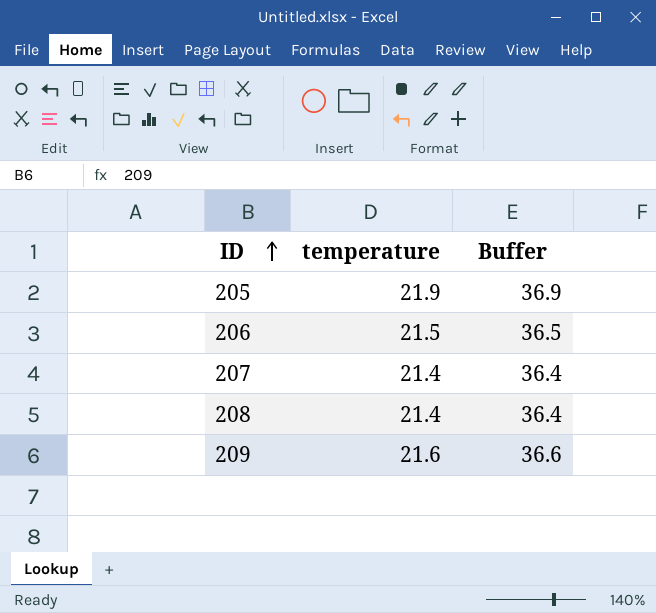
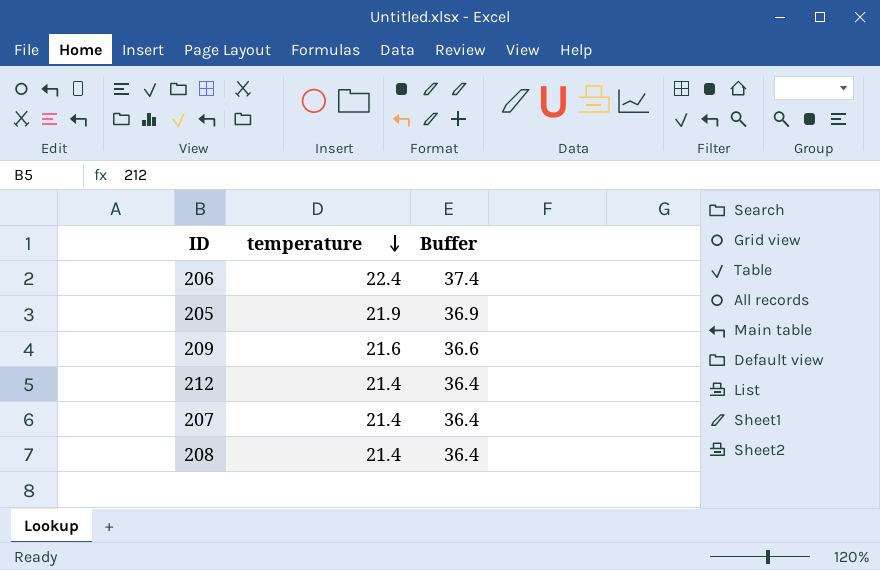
row order: ID ascending -> temperature descending
206 | temperature: 21.5 -> 22.4
206 | Buffer: 36.5 -> 37.4
row 212: none -> 21.4 | 36.4

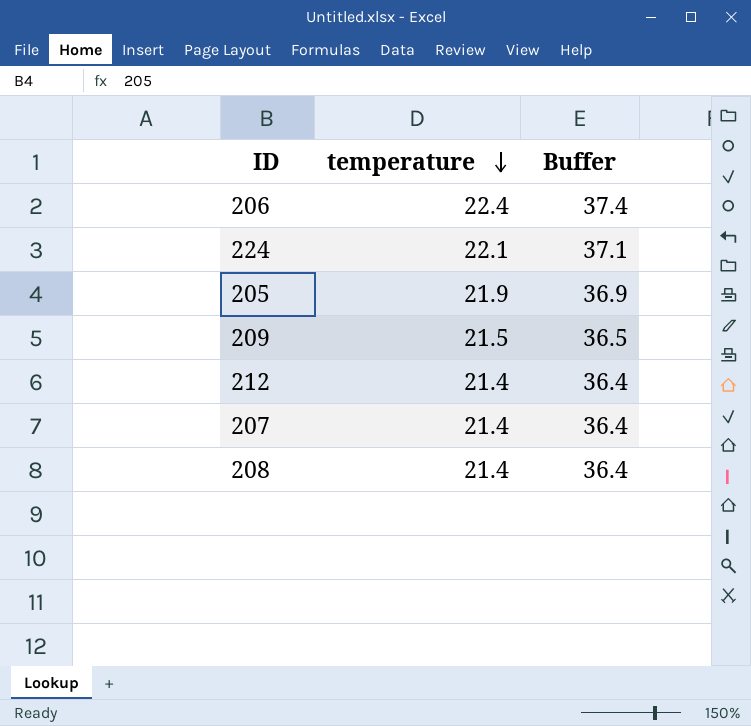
row 224: none -> 22.1 | 37.1
209 | temperature: 21.6 -> 21.5
209 | Buffer: 36.6 -> 36.5

